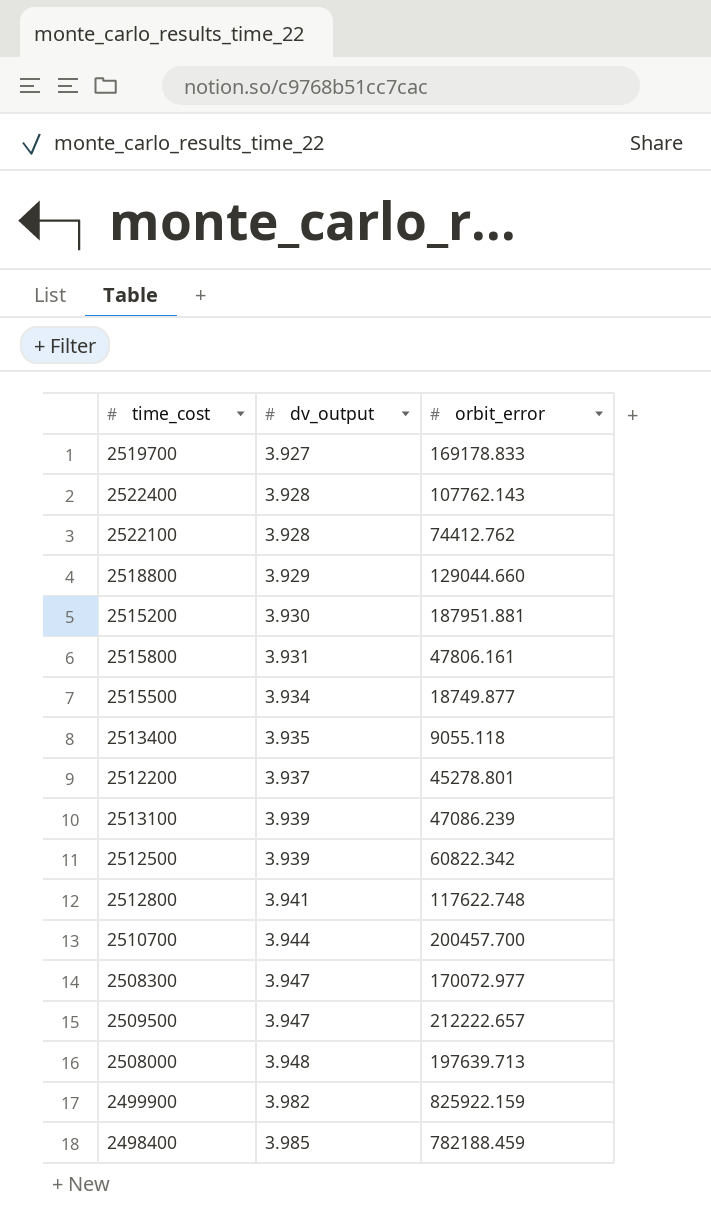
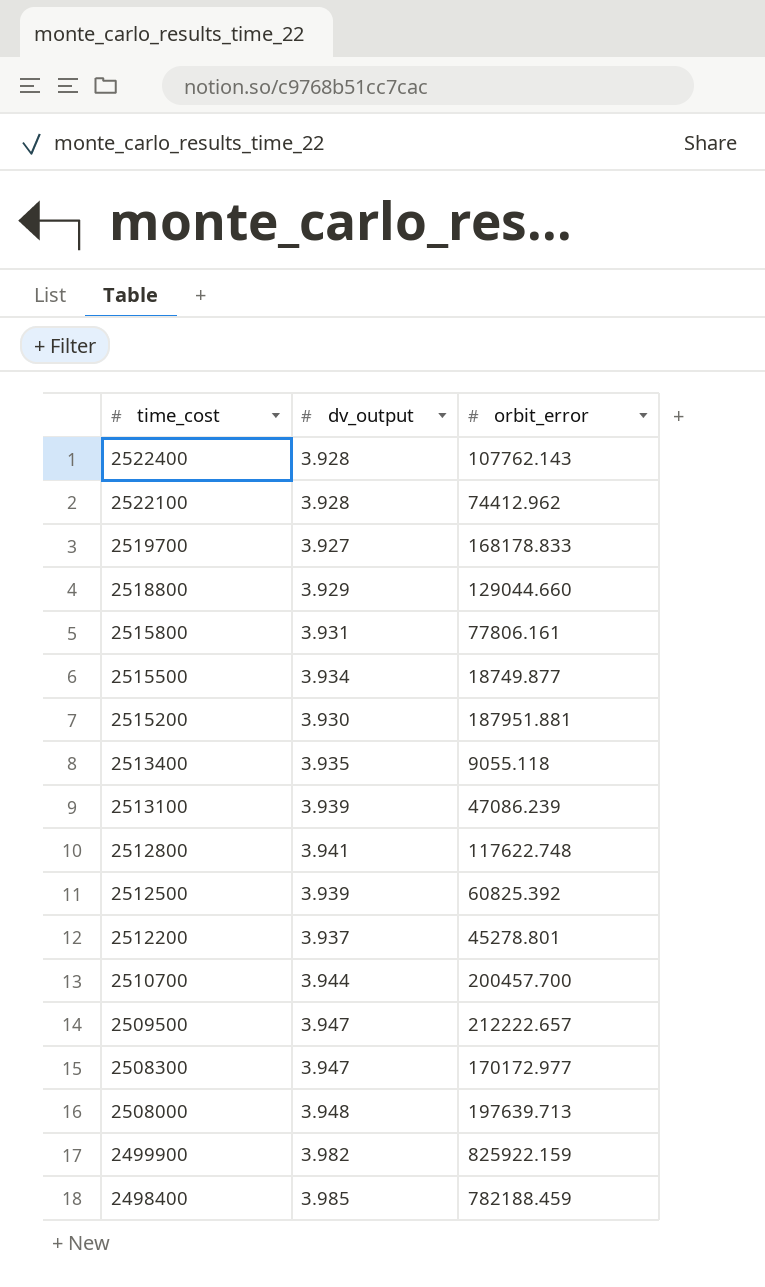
row order: dv_output ascending -> time_cost descending
2522100 | orbit_error: 74412.762 -> 74412.962
2519700 | orbit_error: 169178.833 -> 168178.833
2515800 | orbit_error: 47806.161 -> 77806.161
2512500 | orbit_error: 60822.342 -> 60825.392
2508300 | orbit_error: 170072.977 -> 170172.977

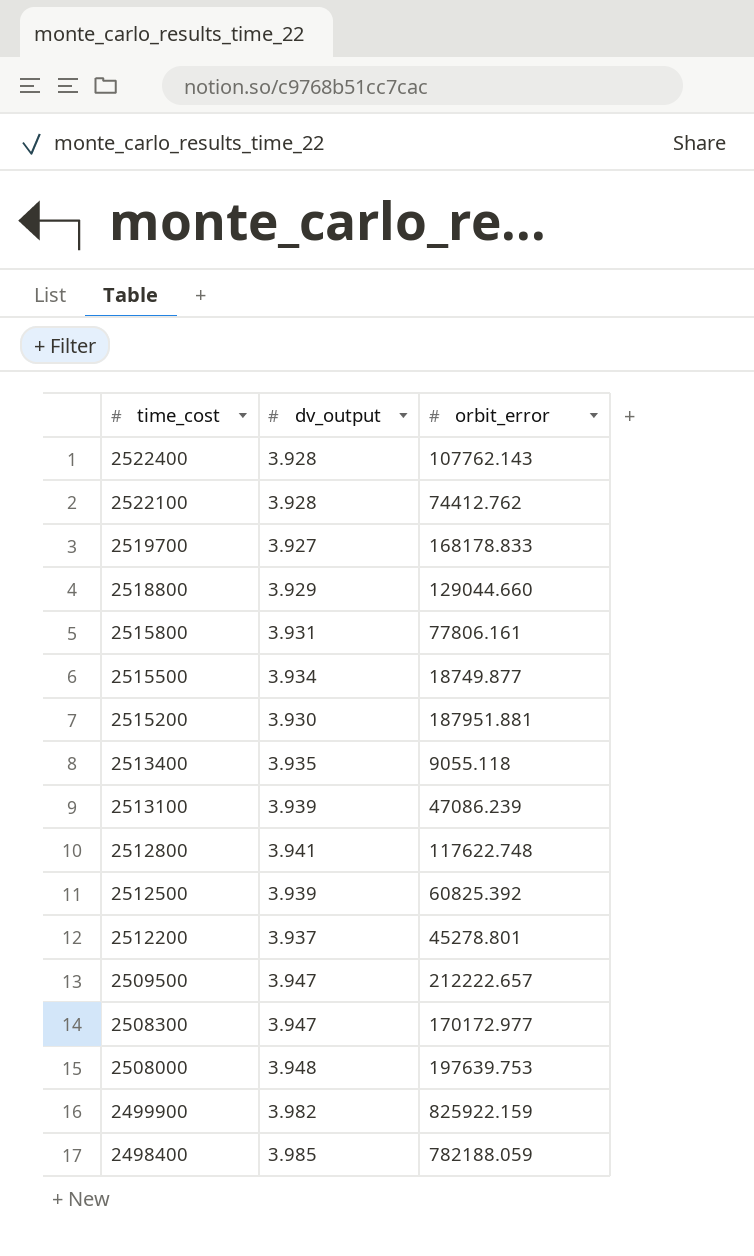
row 2510700: 3.944 | 200457.700 -> none
2522100 | orbit_error: 74412.962 -> 74412.762
2508000 | orbit_error: 197639.713 -> 197639.753
2498400 | orbit_error: 782188.459 -> 782188.059

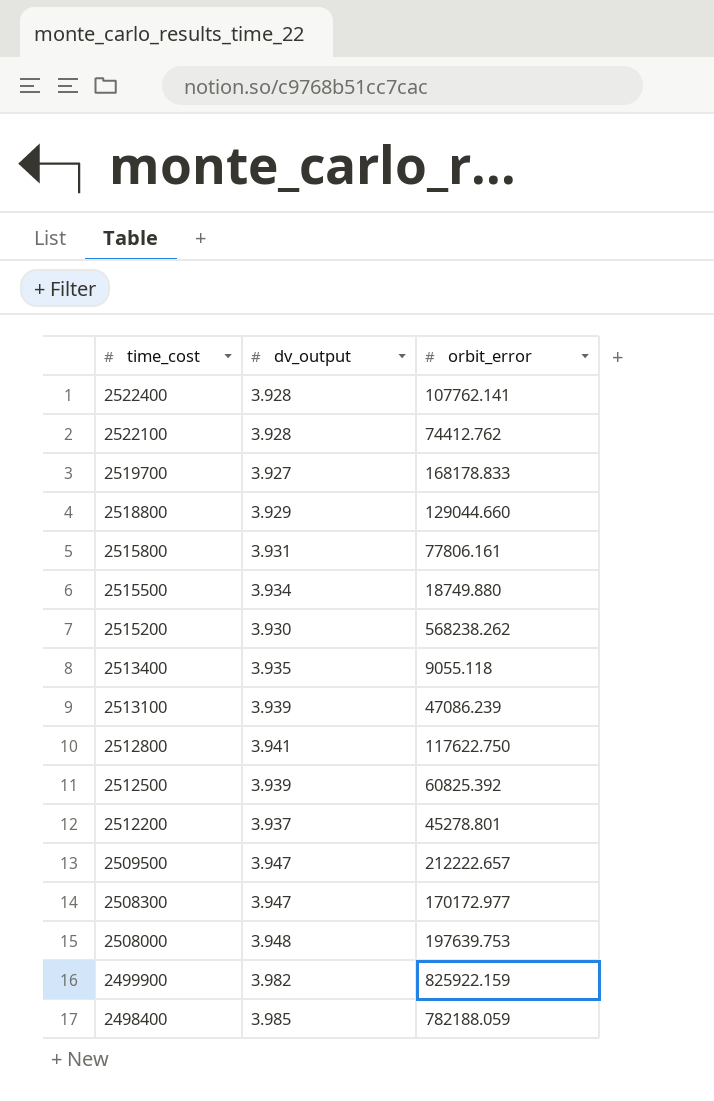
2522400 | orbit_error: 107762.143 -> 107762.141
2515500 | orbit_error: 18749.877 -> 18749.880
2515200 | orbit_error: 187951.881 -> 568238.262
2512800 | orbit_error: 117622.748 -> 117622.750

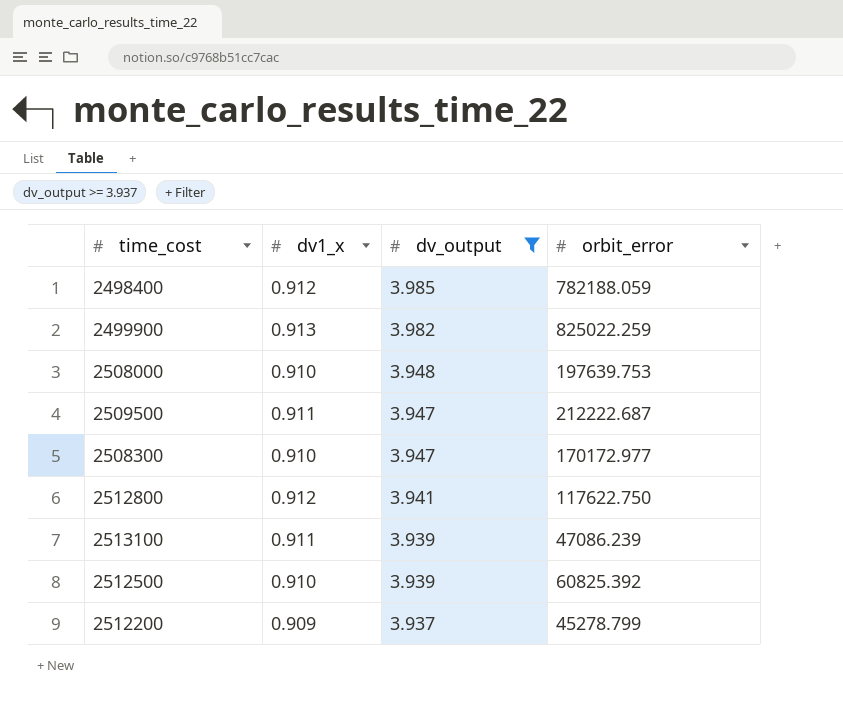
filter: none -> dv_output >= 3.937
row order: time_cost descending -> dv_output descending
column dv1_x | position: none -> 2
2499900 | orbit_error: 825922.159 -> 825022.259
2509500 | orbit_error: 212222.657 -> 212222.687
2512200 | orbit_error: 45278.801 -> 45278.799

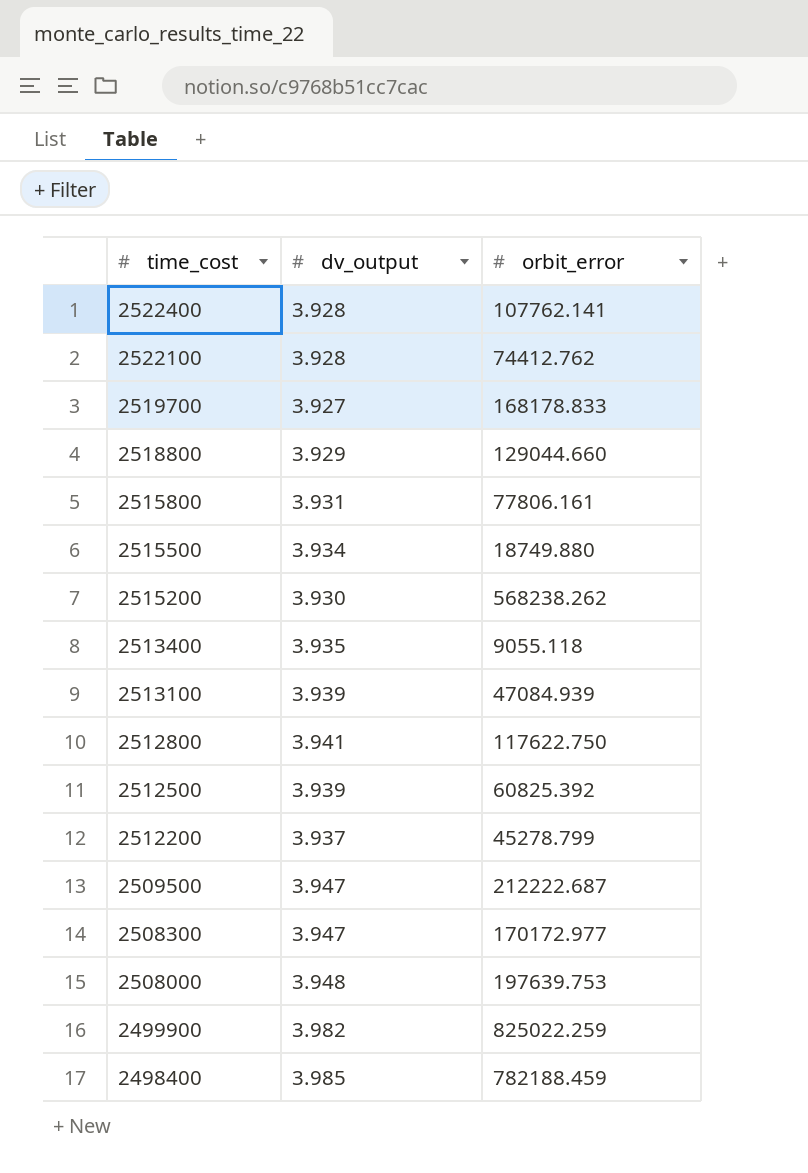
filter: dv_output >= 3.937 -> none
row order: dv_output descending -> time_cost descending
column dv1_x | position: 2 -> none
2513100 | orbit_error: 47086.239 -> 47084.939
2498400 | orbit_error: 782188.059 -> 782188.459

